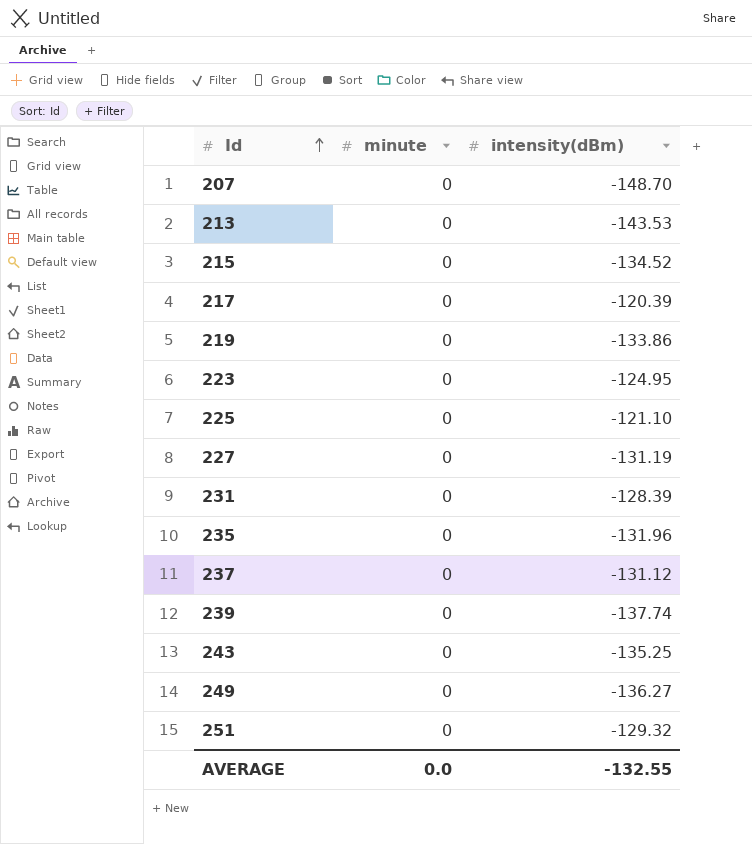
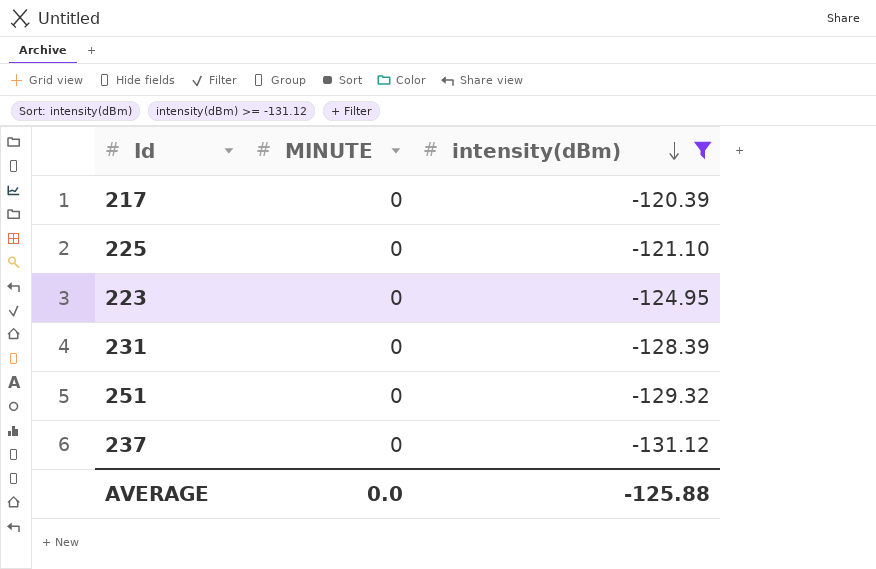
filter: none -> intensity(dBm) >= -131.12
row order: Id ascending -> intensity(dBm) descending
column name: minute -> MINUTE
AVERAGE | intensity(dBm): -132.55 -> -125.88

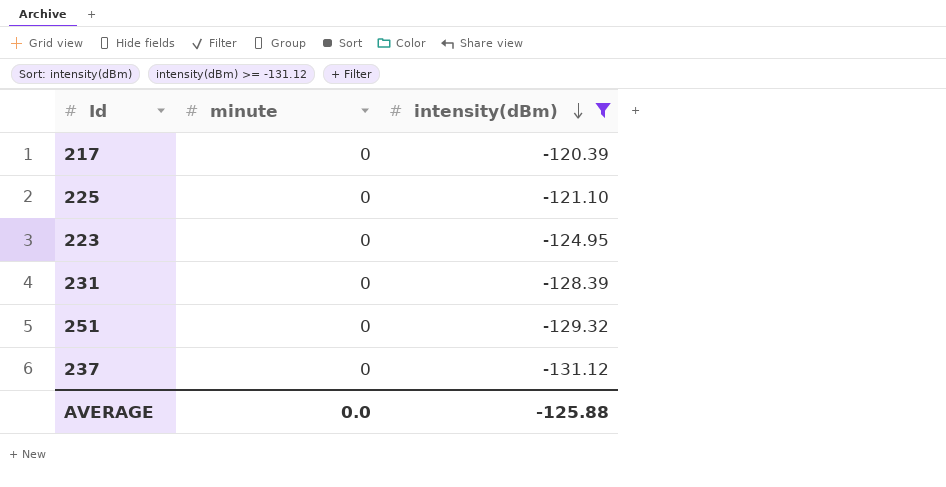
column name: MINUTE -> minute

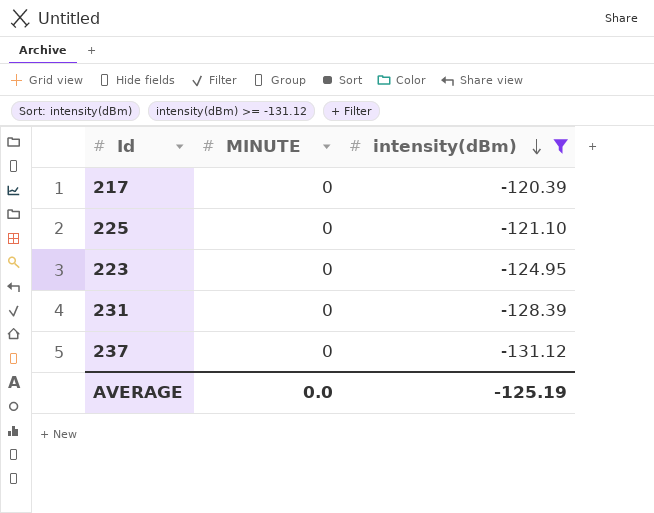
column name: minute -> MINUTE
row 251: 0 | -129.32 -> none
AVERAGE | intensity(dBm): -125.88 -> -125.19

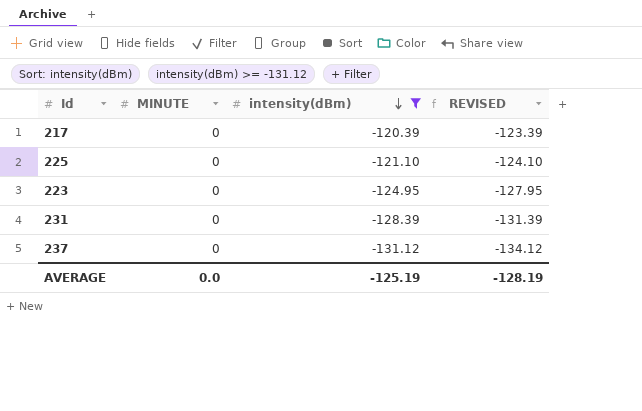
column REVISED | formula: none -> [intensity(dBm)] - 3

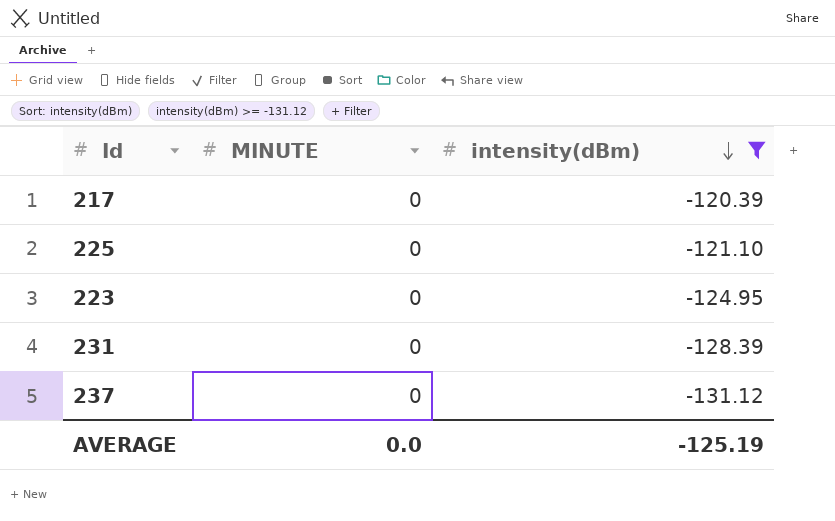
column REVISED | formula: [intensity(dBm)] - 3 -> none

